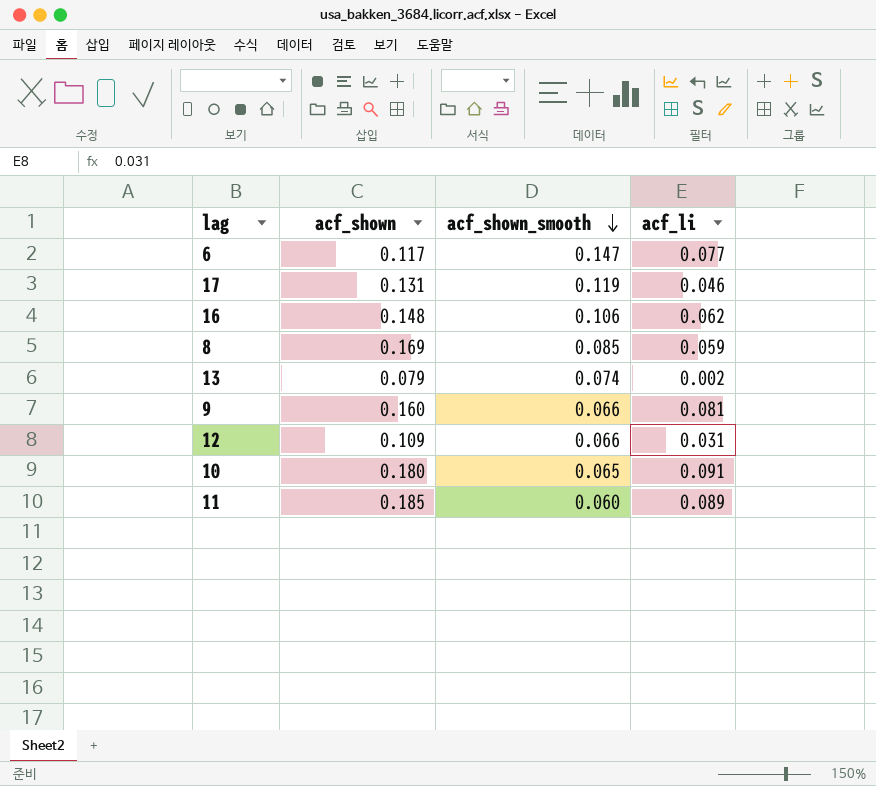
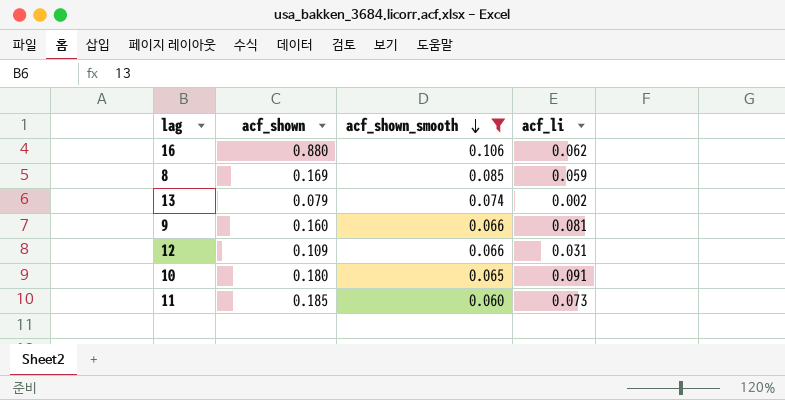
filter: none -> acf_shown_smooth <= 0.106
16 | acf_shown: 0.148 -> 0.880
11 | acf_li: 0.089 -> 0.073

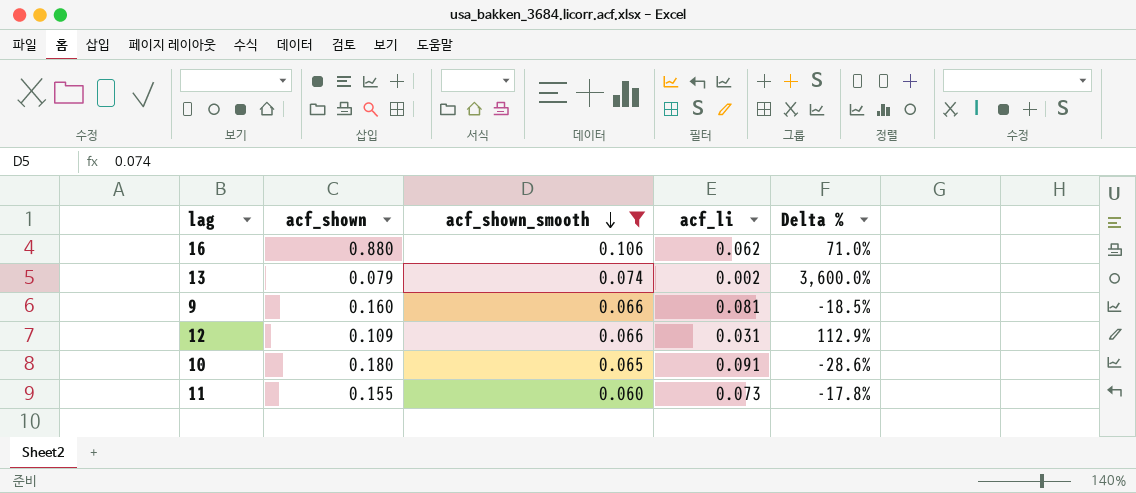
column Delta % | formula: none -> ([acf_shown_smooth] - [acf_li]) / [acf_li]
row 8: 0.169 | 0.085 | 0.059 -> none
11 | acf_shown: 0.185 -> 0.155

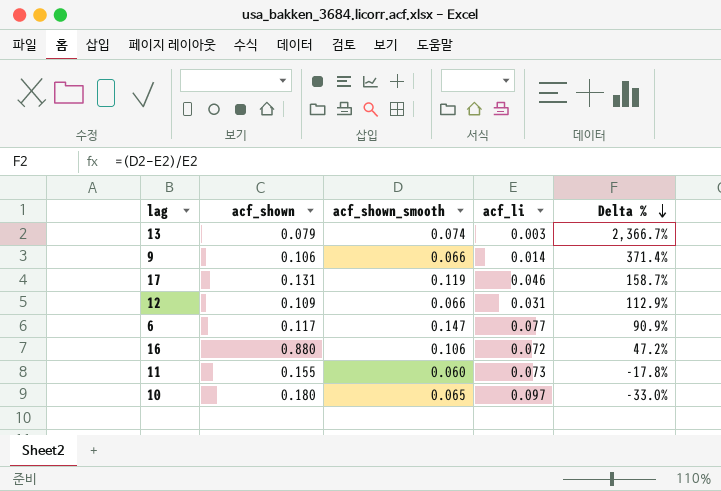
filter: acf_shown_smooth <= 0.106 -> none
row order: acf_shown_smooth descending -> Delta % descending
13 | acf_li: 0.002 -> 0.003
13 | Delta %: 3,600.0% -> 2,366.7%
9 | acf_shown: 0.160 -> 0.106
9 | acf_li: 0.081 -> 0.014
9 | Delta %: -18.5% -> 371.4%
16 | acf_li: 0.062 -> 0.072
16 | Delta %: 71.0% -> 47.2%
10 | acf_li: 0.091 -> 0.097
10 | Delta %: -28.6% -> -33.0%

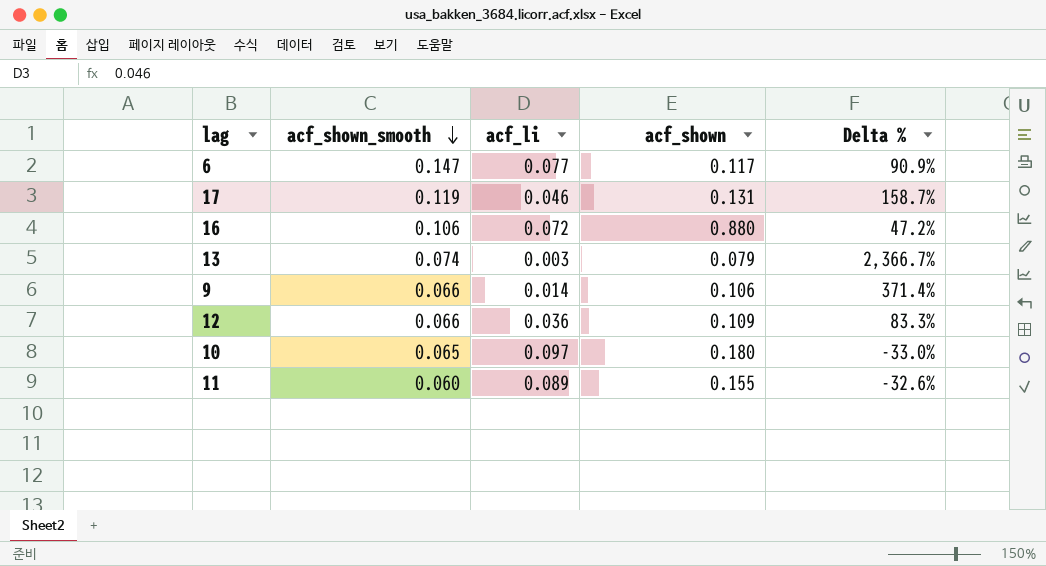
row order: Delta % descending -> acf_shown_smooth descending
column acf_shown | position: 2 -> 4
12 | acf_li: 0.031 -> 0.036
12 | Delta %: 112.9% -> 83.3%
11 | acf_li: 0.073 -> 0.089
11 | Delta %: -17.8% -> -32.6%

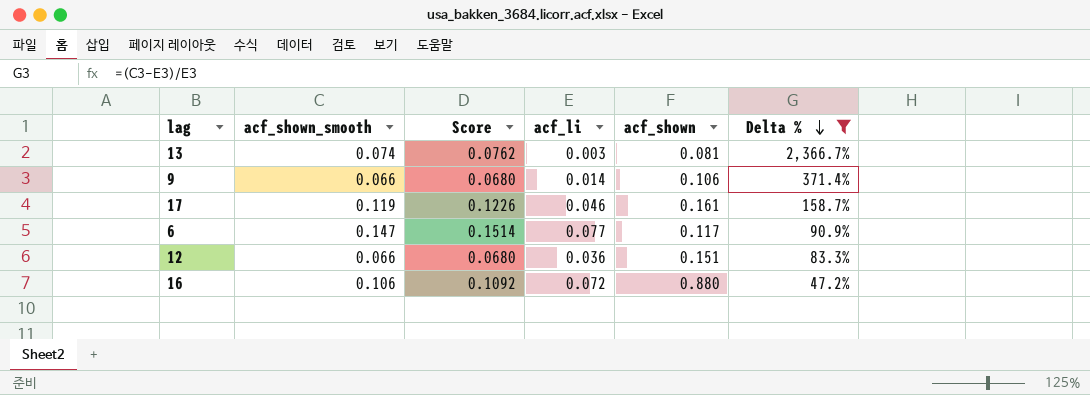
filter: none -> Delta % >= 47.2%
row order: acf_shown_smooth descending -> Delta % descending
column Score | formula: none -> [acf_shown_smooth] * 1.03
13 | acf_shown: 0.079 -> 0.081
17 | acf_shown: 0.131 -> 0.161
12 | acf_shown: 0.109 -> 0.151

